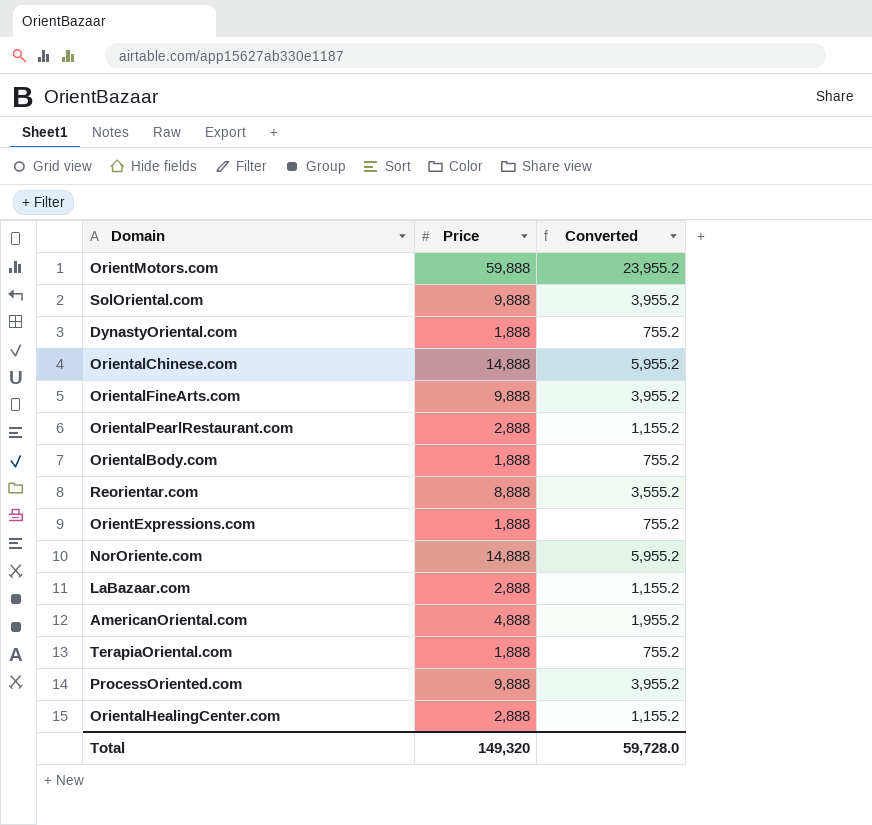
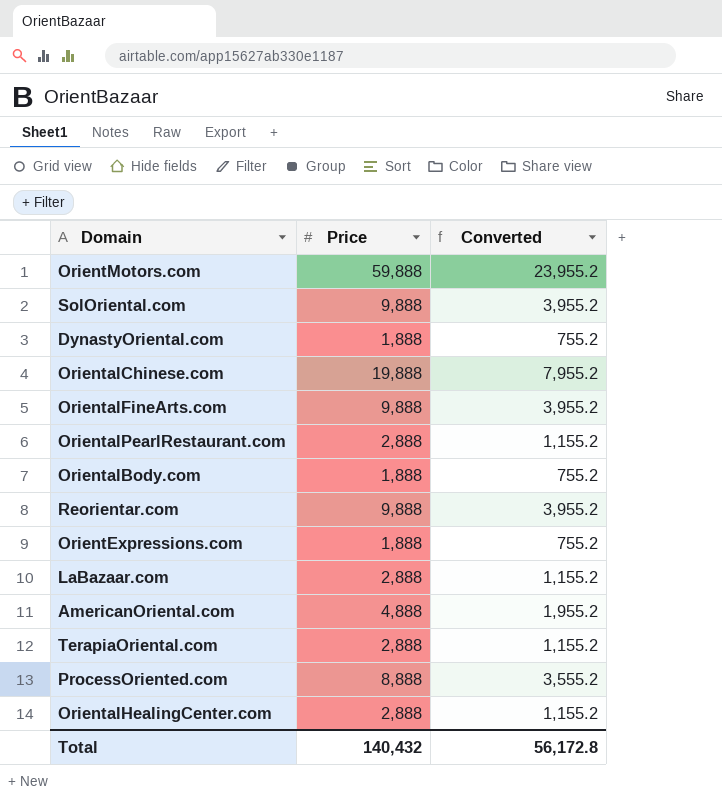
row NorOriente.com: 14,888 | 5,955.2 -> none
OrientalChinese.com | Price: 14,888 -> 19,888
OrientalChinese.com | Converted: 5,955.2 -> 7,955.2
Reorientar.com | Price: 8,888 -> 9,888
Reorientar.com | Converted: 3,555.2 -> 3,955.2
TerapiaOriental.com | Price: 1,888 -> 2,888
TerapiaOriental.com | Converted: 755.2 -> 1,155.2
ProcessOriented.com | Price: 9,888 -> 8,888
ProcessOriented.com | Converted: 3,955.2 -> 3,555.2
Total | Price: 149,320 -> 140,432
Total | Converted: 59,728.0 -> 56,172.8

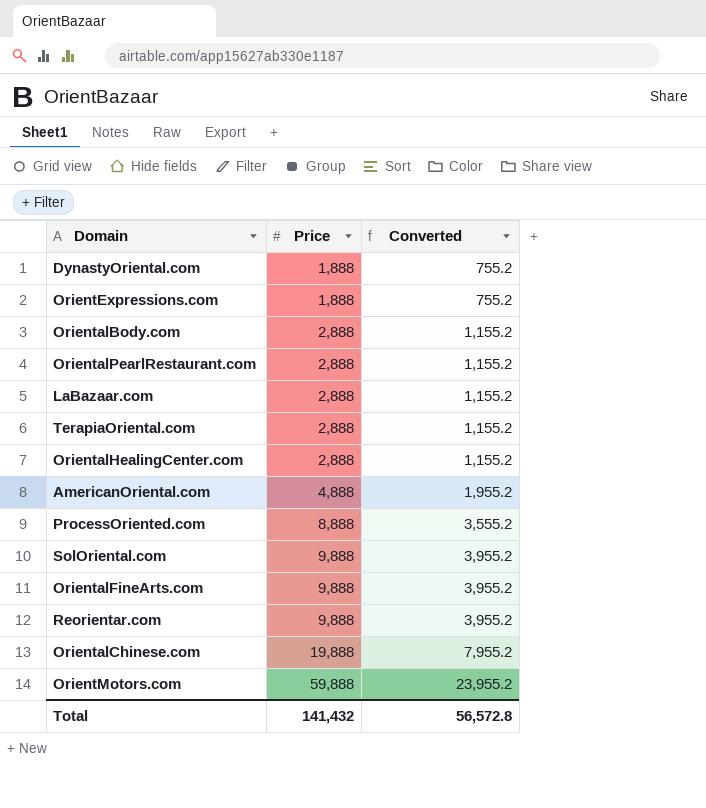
row order: none -> Price ascending
OrientalBody.com | Price: 1,888 -> 2,888
OrientalBody.com | Converted: 755.2 -> 1,155.2
Total | Price: 140,432 -> 141,432
Total | Converted: 56,172.8 -> 56,572.8

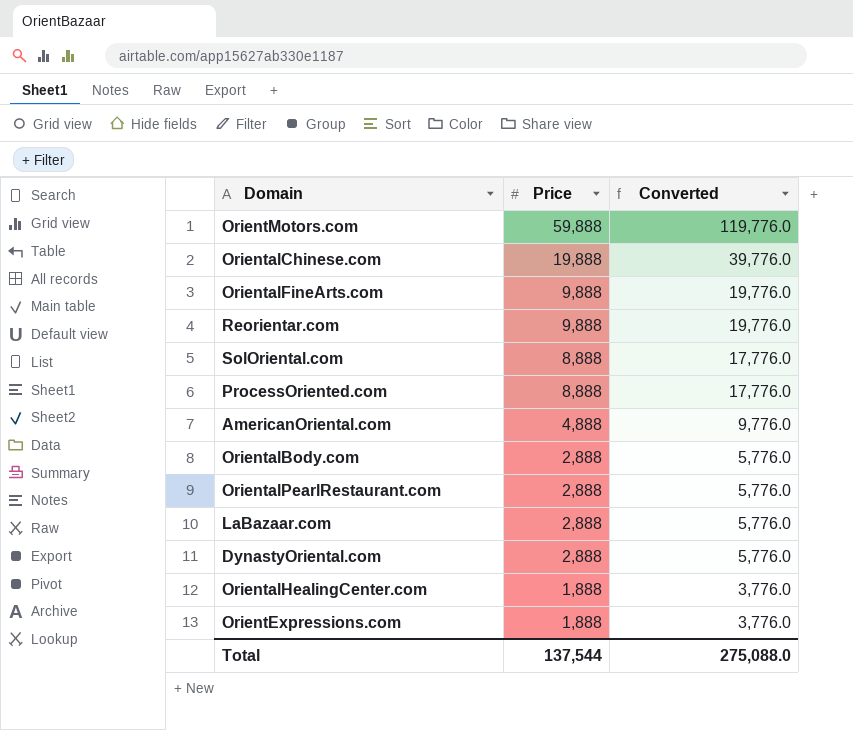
row order: Price ascending -> Price descending
column Converted | formula: [Price] * 0.4 -> [Price] * 2
row TerapiaOriental.com: 2,888 | 1,155.2 -> none
SolOriental.com | Price: 9,888 -> 8,888
DynastyOriental.com | Price: 1,888 -> 2,888
OrientalHealingCenter.com | Price: 2,888 -> 1,888
Total | Price: 141,432 -> 137,544
Total | Converted: 56,572.8 -> 275,088.0

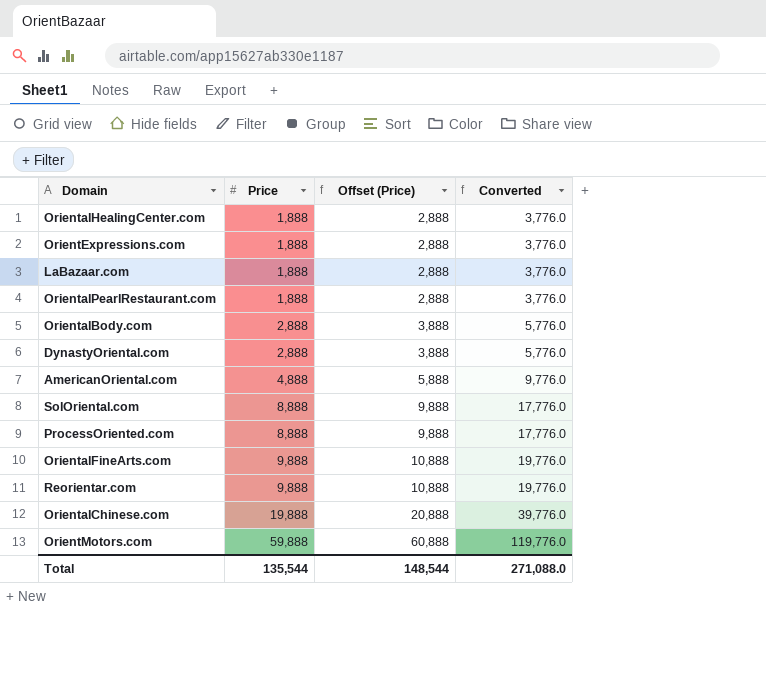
row order: Price descending -> Price ascending
column Offset (Price) | formula: none -> [Price] + 1000
LaBazaar.com | Price: 2,888 -> 1,888
LaBazaar.com | Converted: 5,776.0 -> 3,776.0
OrientalPearlRestaurant.com | Price: 2,888 -> 1,888
OrientalPearlRestaurant.com | Converted: 5,776.0 -> 3,776.0
Total | Price: 137,544 -> 135,544
Total | Converted: 275,088.0 -> 271,088.0

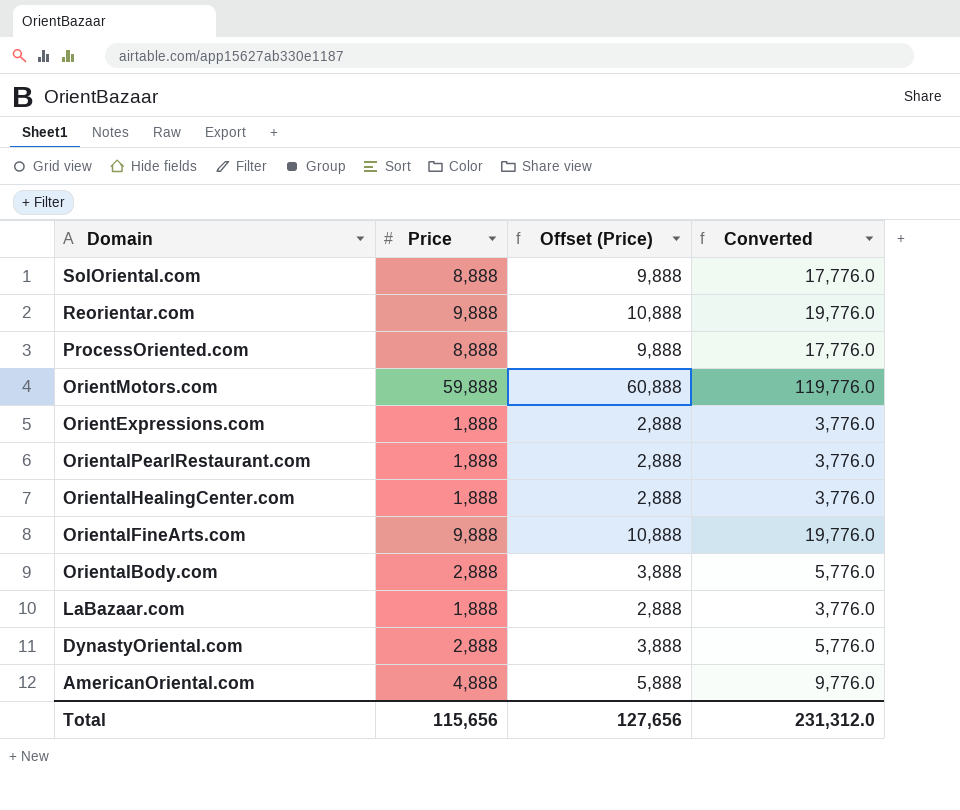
row order: Price ascending -> Domain descending
row OrientalChinese.com: 19,888 | 20,888 | 39,776.0 -> none
Total | Price: 135,544 -> 115,656
Total | Offset (Price): 148,544 -> 127,656
Total | Converted: 271,088.0 -> 231,312.0

